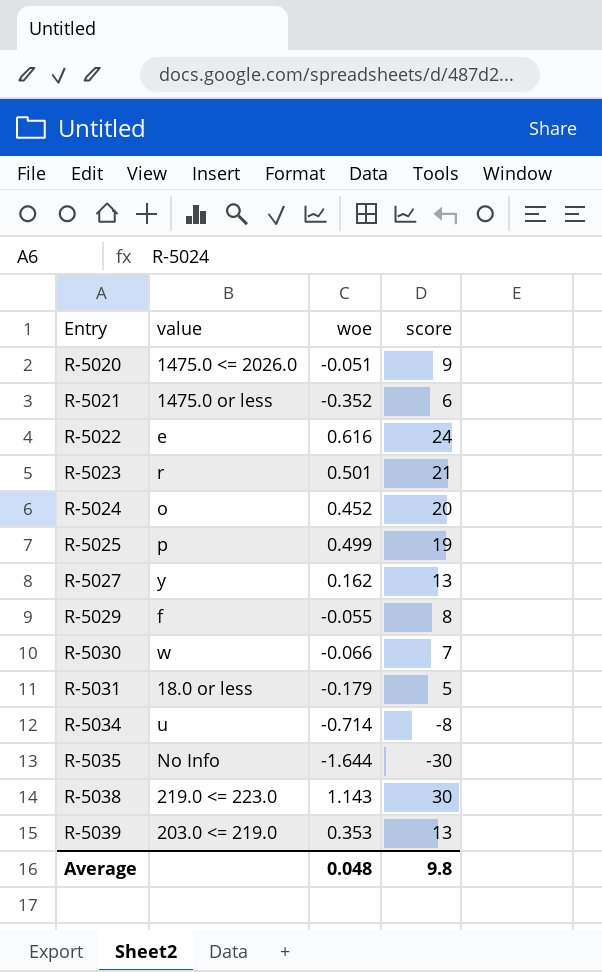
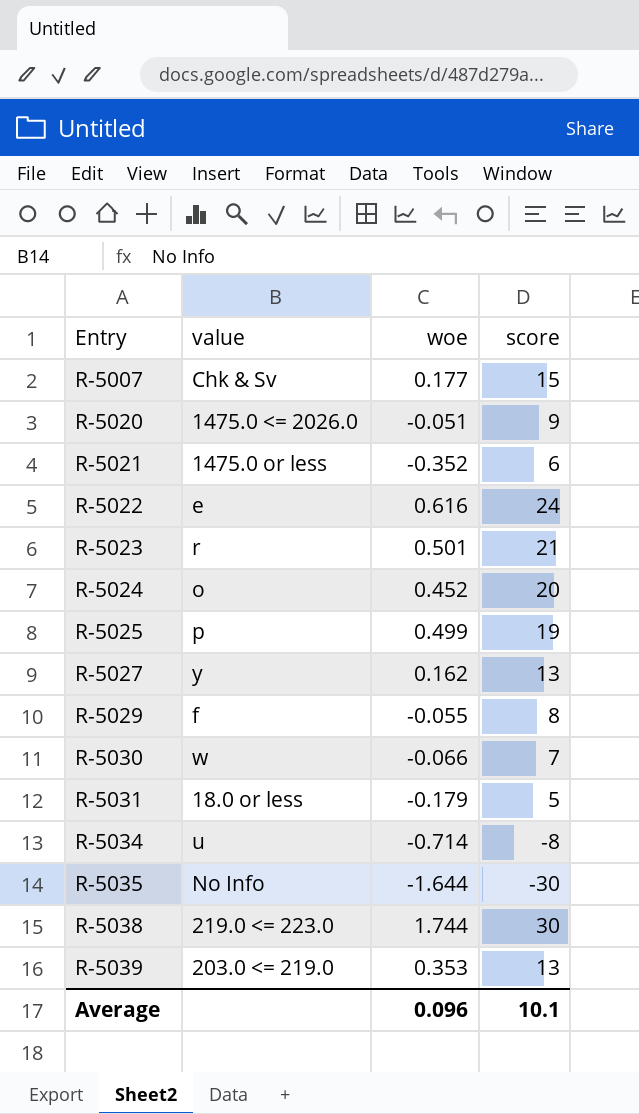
row R-5007: none -> Chk & Sv | 0.177 | 15
R-5038 | woe: 1.143 -> 1.744
Average | woe: 0.048 -> 0.096
Average | score: 9.8 -> 10.1

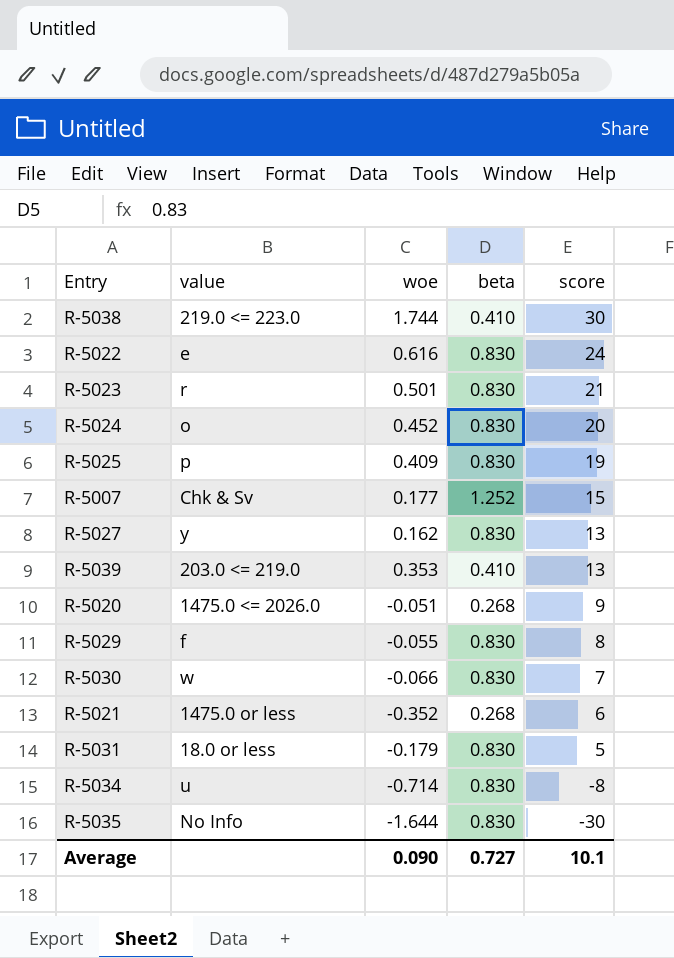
row order: Entry ascending -> score descending
column beta | position: none -> 4
R-5025 | woe: 0.499 -> 0.409
Average | woe: 0.096 -> 0.090

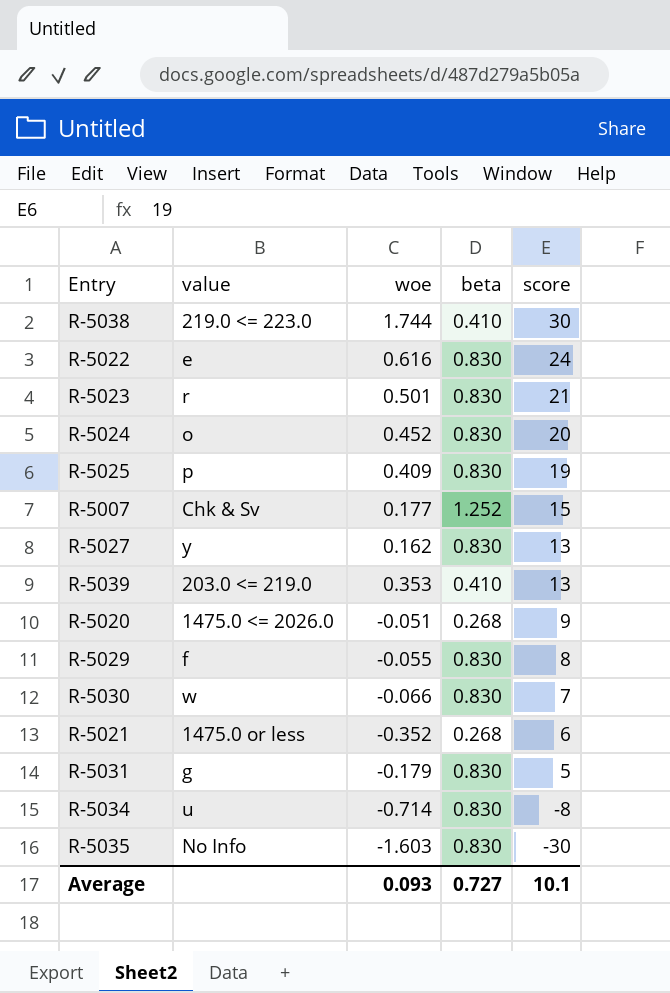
R-5031 | value: 18.0 or less -> g
R-5035 | woe: -1.644 -> -1.603
Average | woe: 0.090 -> 0.093

